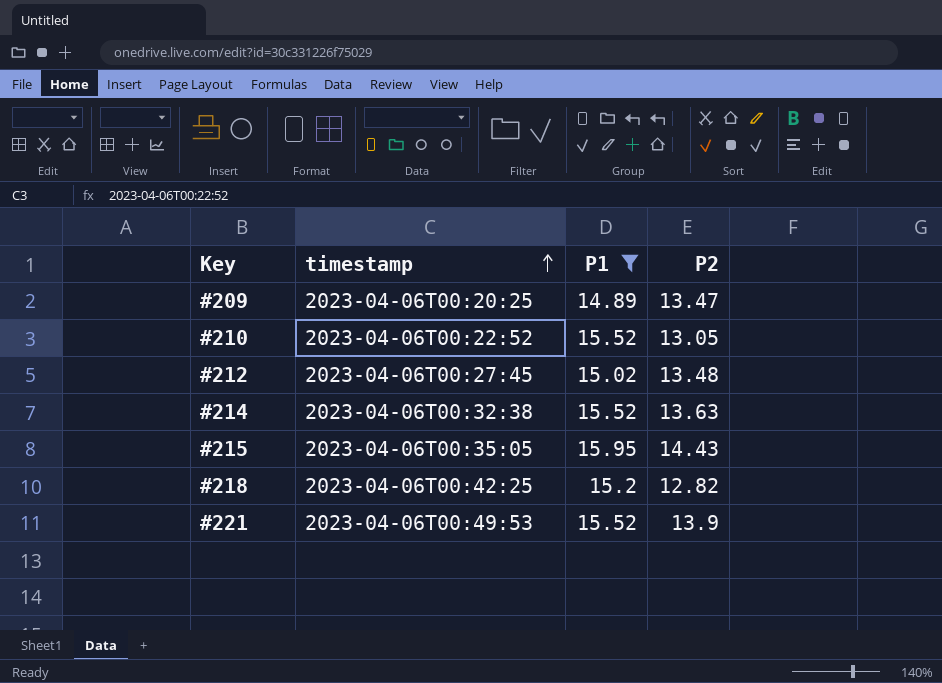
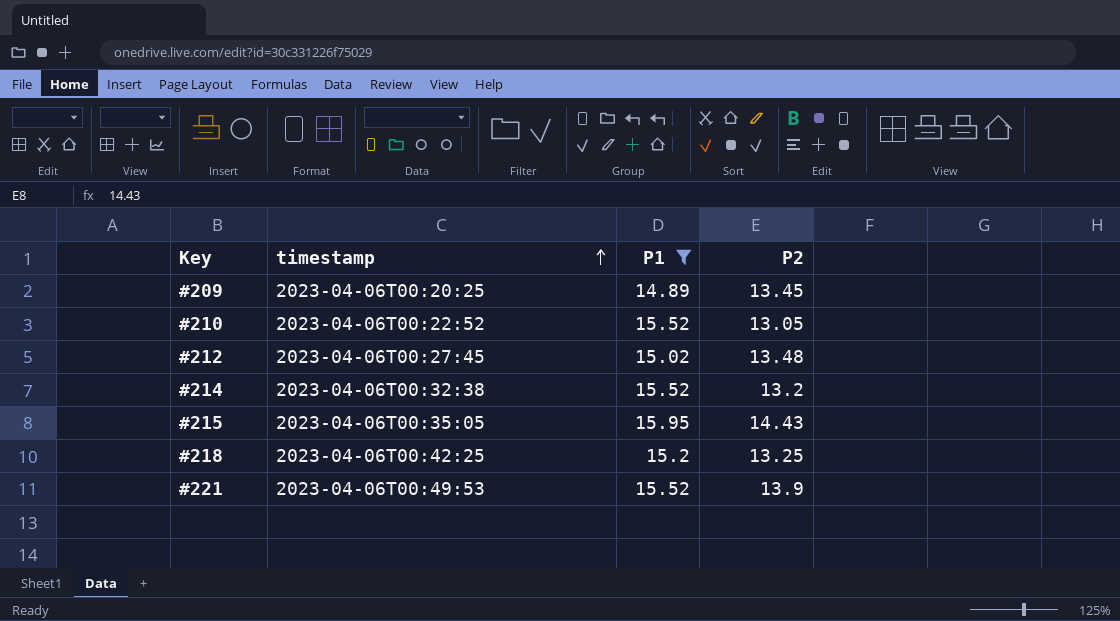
#209 | P2: 13.47 -> 13.45
#214 | P2: 13.63 -> 13.2
#218 | P2: 12.82 -> 13.25

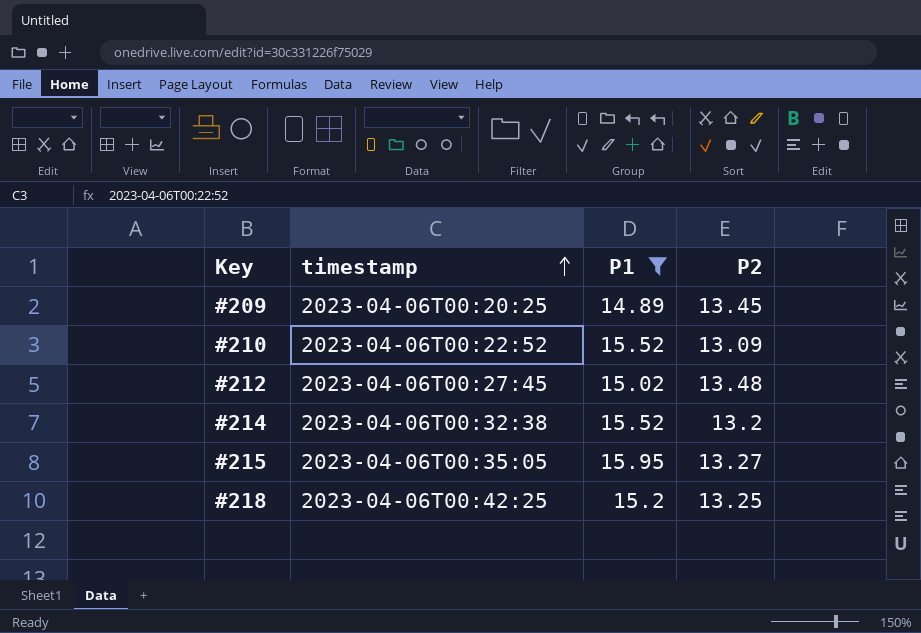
row #221: 2023-04-06T00:49:53 | 15.52 | 13.9 -> none
#210 | P2: 13.05 -> 13.09
#215 | P2: 14.43 -> 13.27

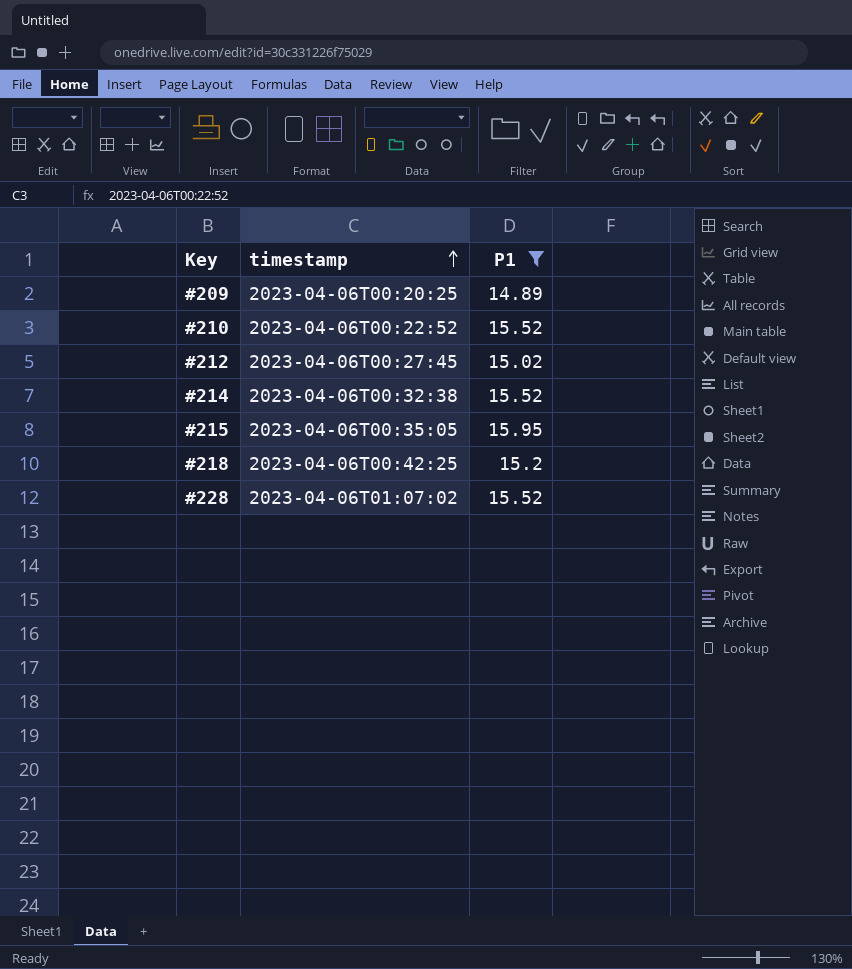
column P2 | position: 4 -> none
row #228: none -> 2023-04-06T01:07:02 | 15.52

